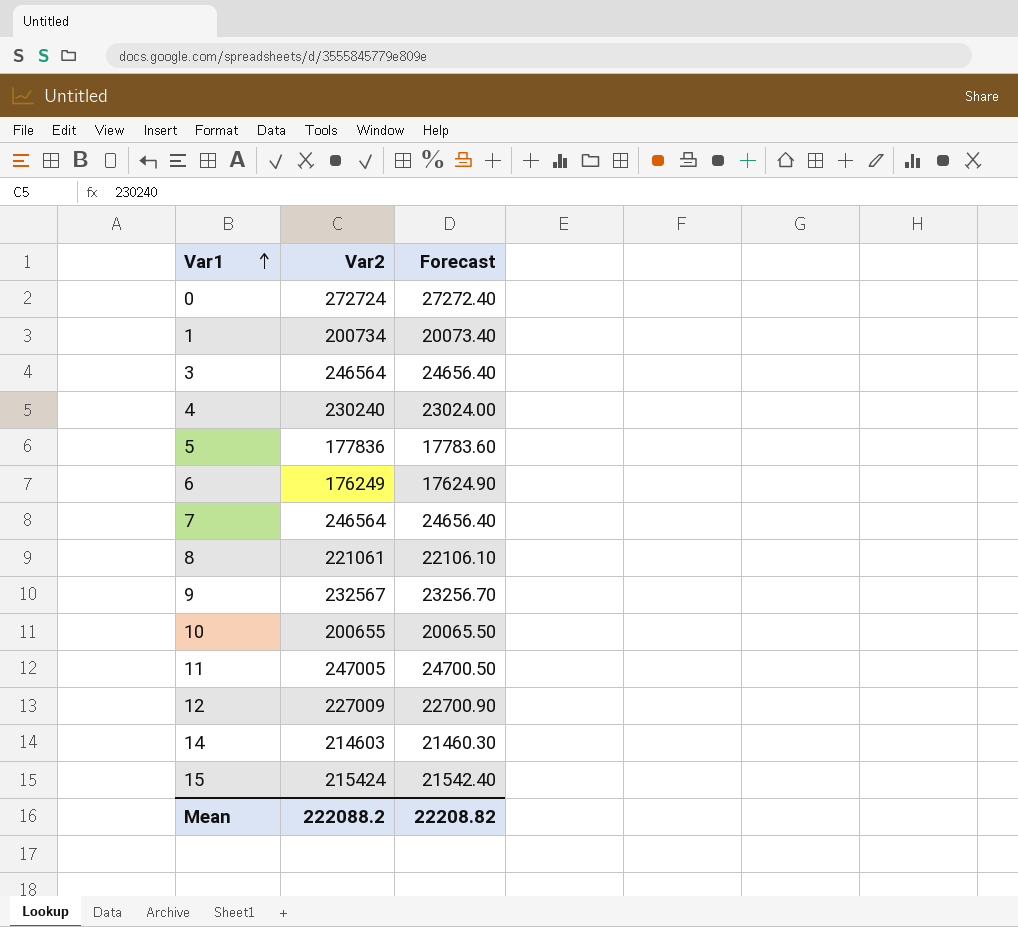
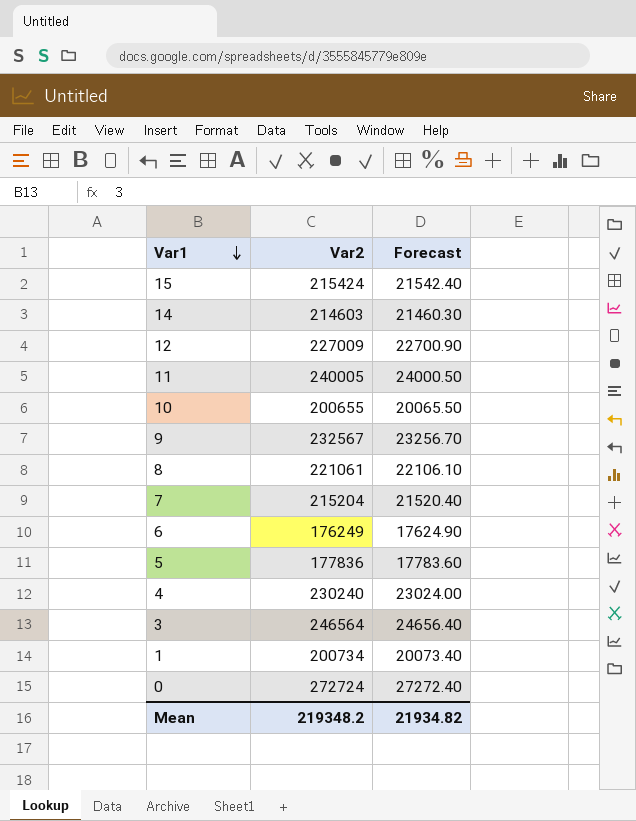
row order: Var1 ascending -> Var1 descending
11 | Var2: 247005 -> 240005
11 | Forecast: 24700.50 -> 24000.50
7 | Var2: 246564 -> 215204
7 | Forecast: 24656.40 -> 21520.40
Mean | Var2: 222088.2 -> 219348.2
Mean | Forecast: 22208.82 -> 21934.82

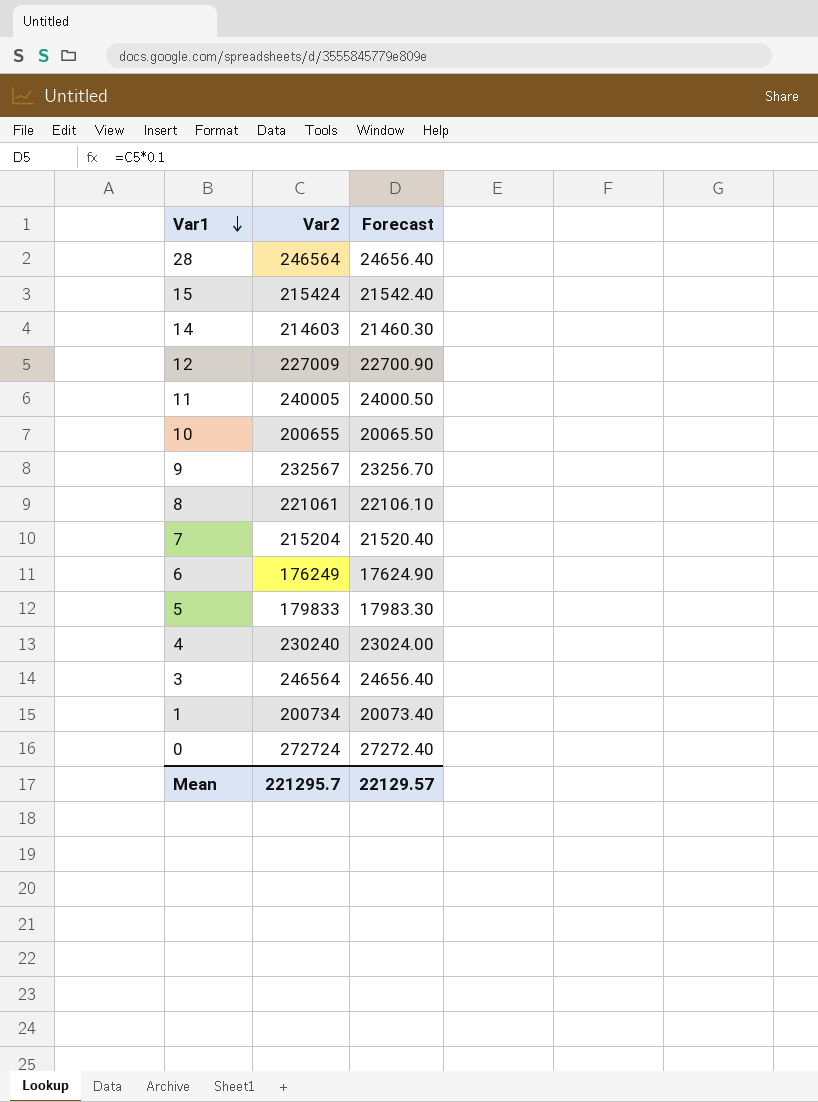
row 28: none -> 246564 | 24656.40
5 | Var2: 177836 -> 179833
5 | Forecast: 17783.60 -> 17983.30
Mean | Var2: 219348.2 -> 221295.7
Mean | Forecast: 21934.82 -> 22129.57

